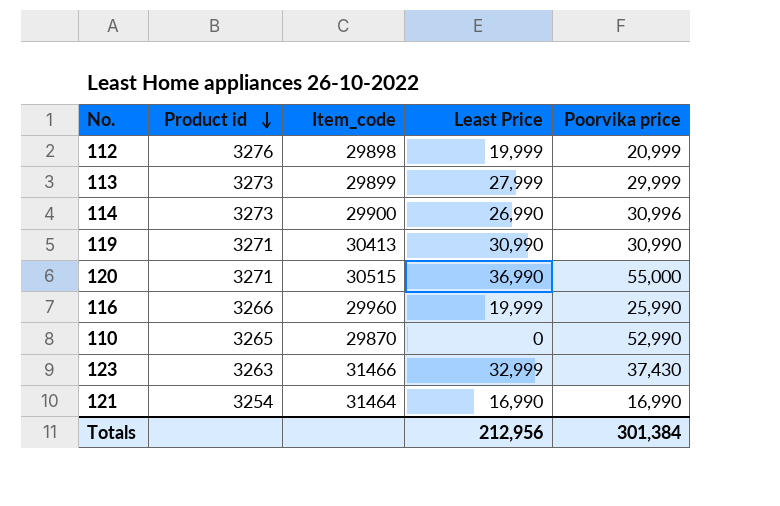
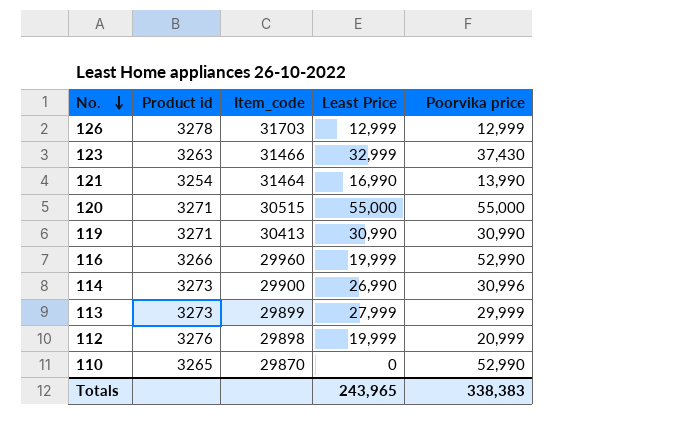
row order: Product id descending -> No. descending
row 126: none -> 3278 | 31703 | 12,999 | 12,999
121 | Poorvika price: 16,990 -> 13,990
120 | Least Price: 36,990 -> 55,000
116 | Poorvika price: 25,990 -> 52,990
Totals | Least Price: 212,956 -> 243,965
Totals | Poorvika price: 301,384 -> 338,383

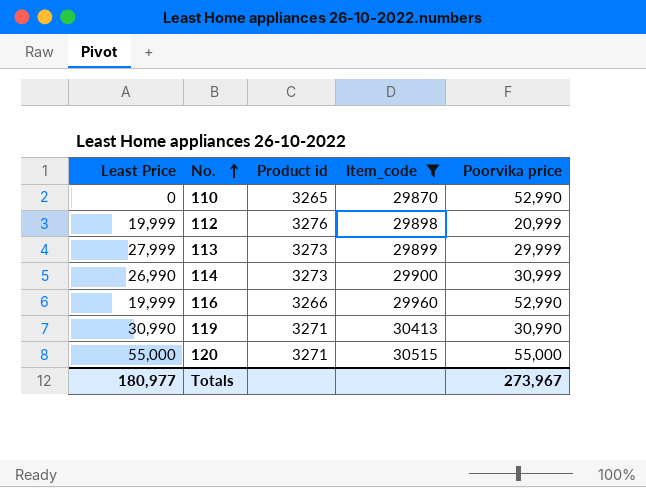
filter: none -> Item_code <= 30515
row order: No. descending -> No. ascending
column Least Price | position: 4 -> 1
114 | Poorvika price: 30,996 -> 30,999
Totals | Least Price: 243,965 -> 180,977
Totals | Poorvika price: 338,383 -> 273,967

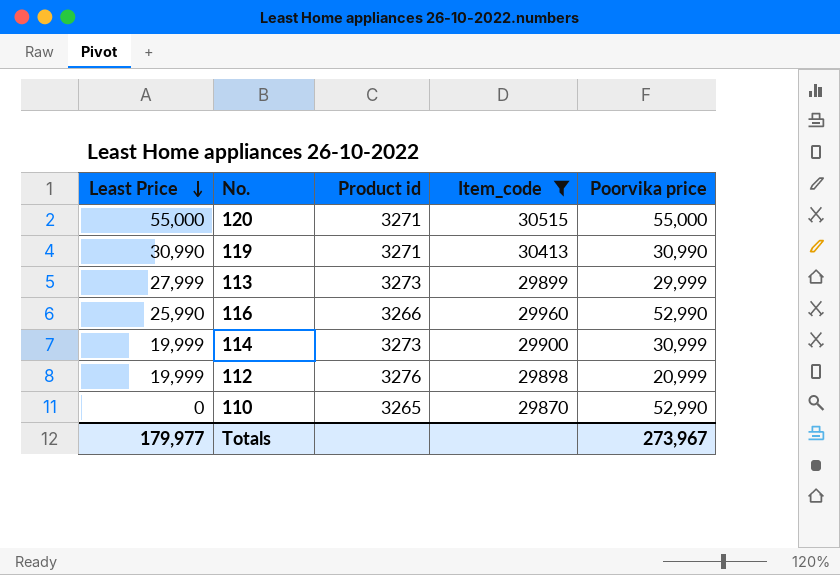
row order: No. ascending -> Least Price descending
116 | Least Price: 19,999 -> 25,990
114 | Least Price: 26,990 -> 19,999
Totals | Least Price: 180,977 -> 179,977

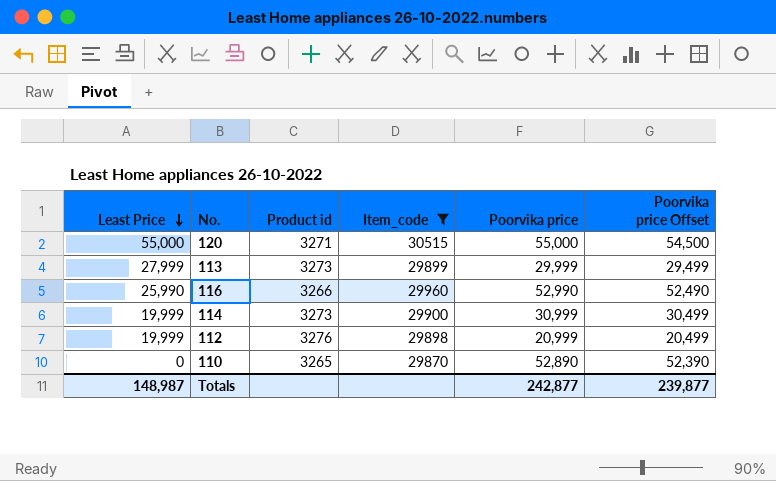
column Poorvika price Offset | formula: none -> [Poorvika price] - 500
row 119: 30,990 | 3271 | 30413 | 30,990 -> none
110 | Poorvika price: 52,990 -> 52,890
Totals | Least Price: 179,977 -> 148,987
Totals | Poorvika price: 273,967 -> 242,877

